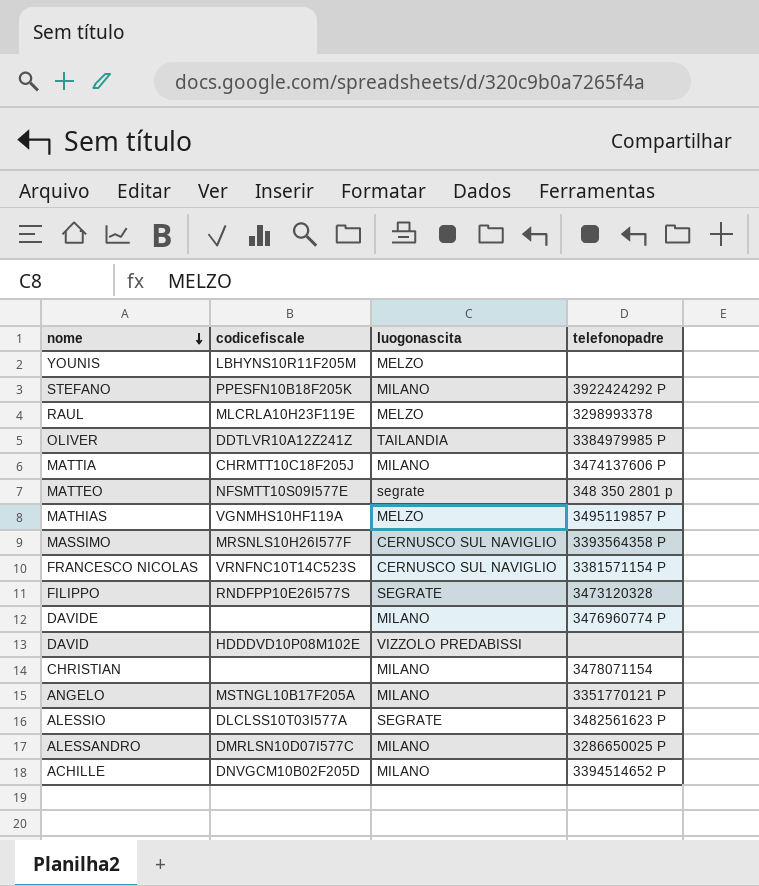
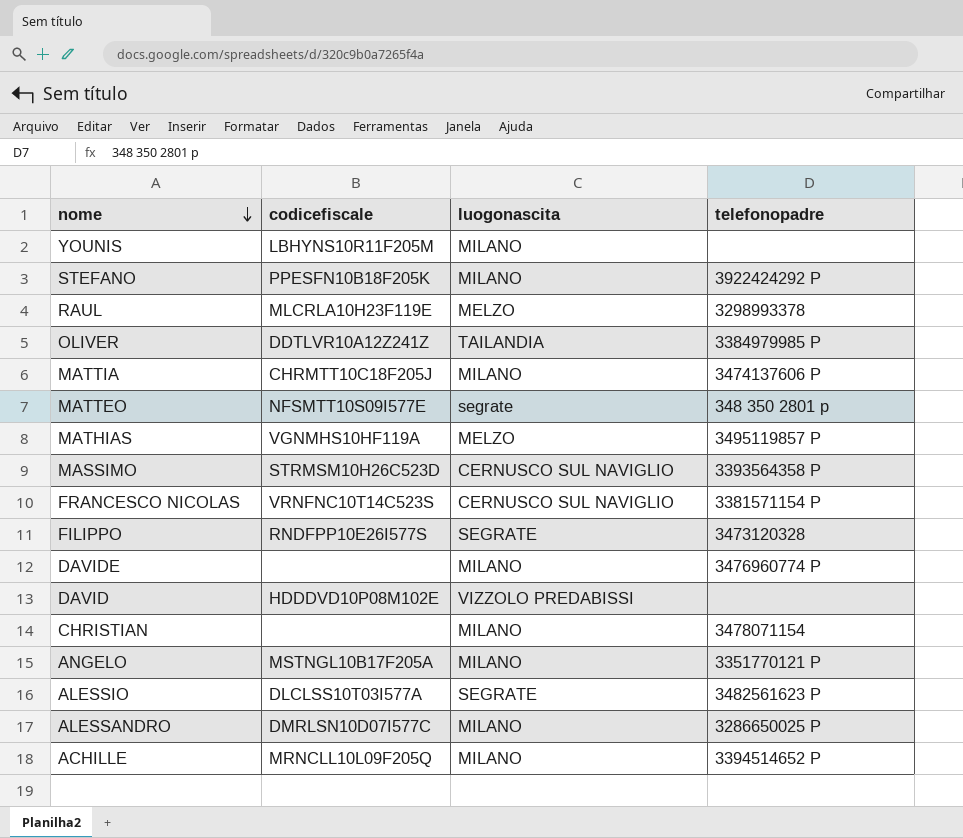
YOUNIS | luogonascita: MELZO -> MILANO
MASSIMO | codicefiscale: MRSNLS10H26I577F -> STRMSM10H26C523D
ACHILLE | codicefiscale: DNVGCM10B02F205D -> MRNCLL10L09F205Q

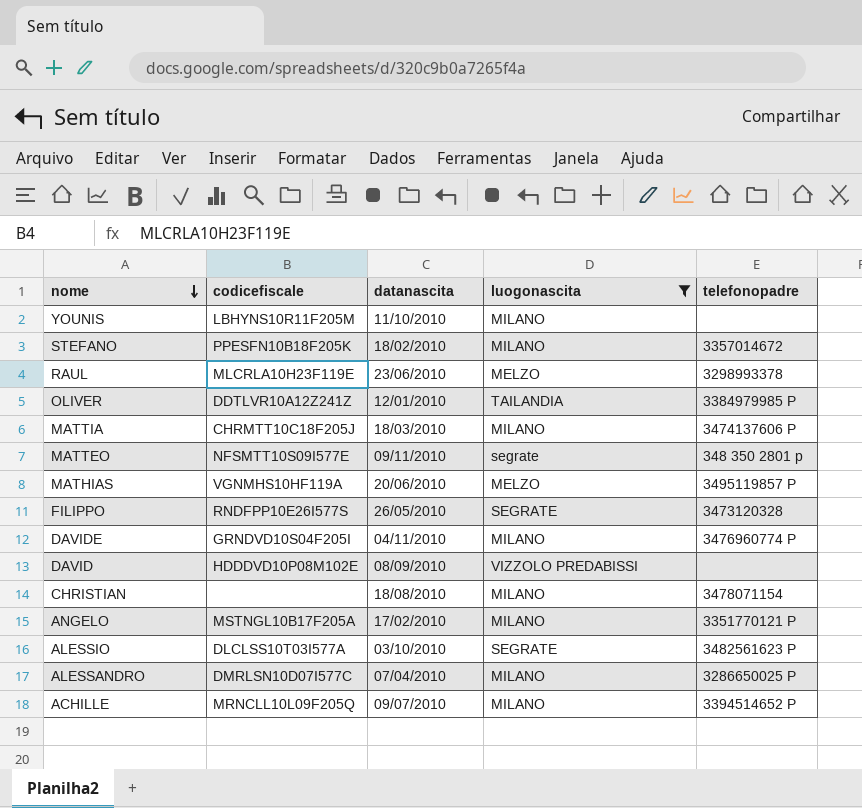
filter: none -> luogonascita != CERNUSCO SUL NAVIGLIO
column datanascita | position: none -> 3
STEFANO | telefonopadre: 3922424292 P -> 3357014672
DAVIDE | codicefiscale: none -> GRNDVD10S04F205I

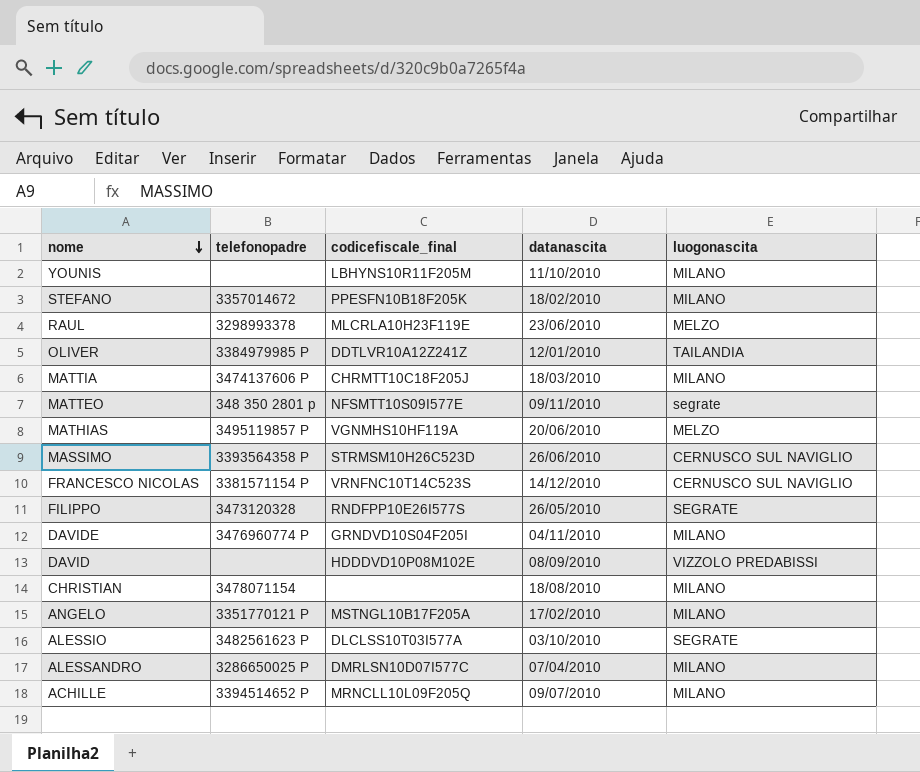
filter: luogonascita != CERNUSCO SUL NAVIGLIO -> none
column telefonopadre | position: 5 -> 2
column name: codicefiscale -> codicefiscale_final

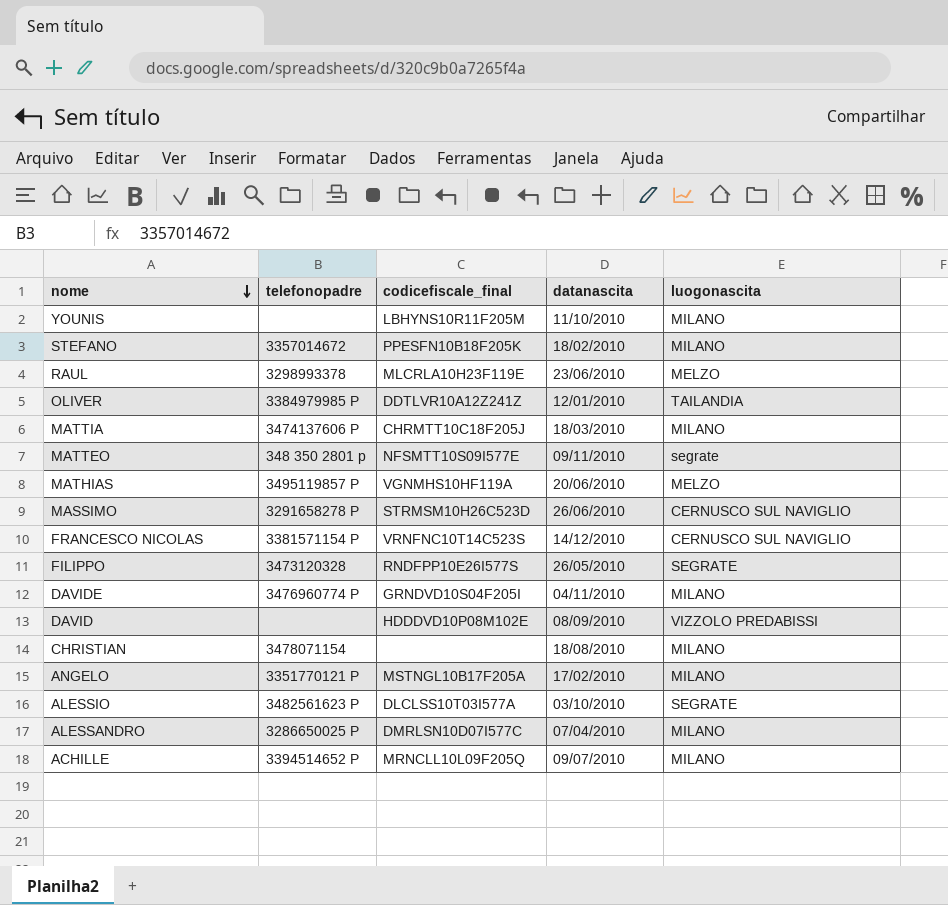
MASSIMO | telefonopadre: 3393564358 P -> 3291658278 P

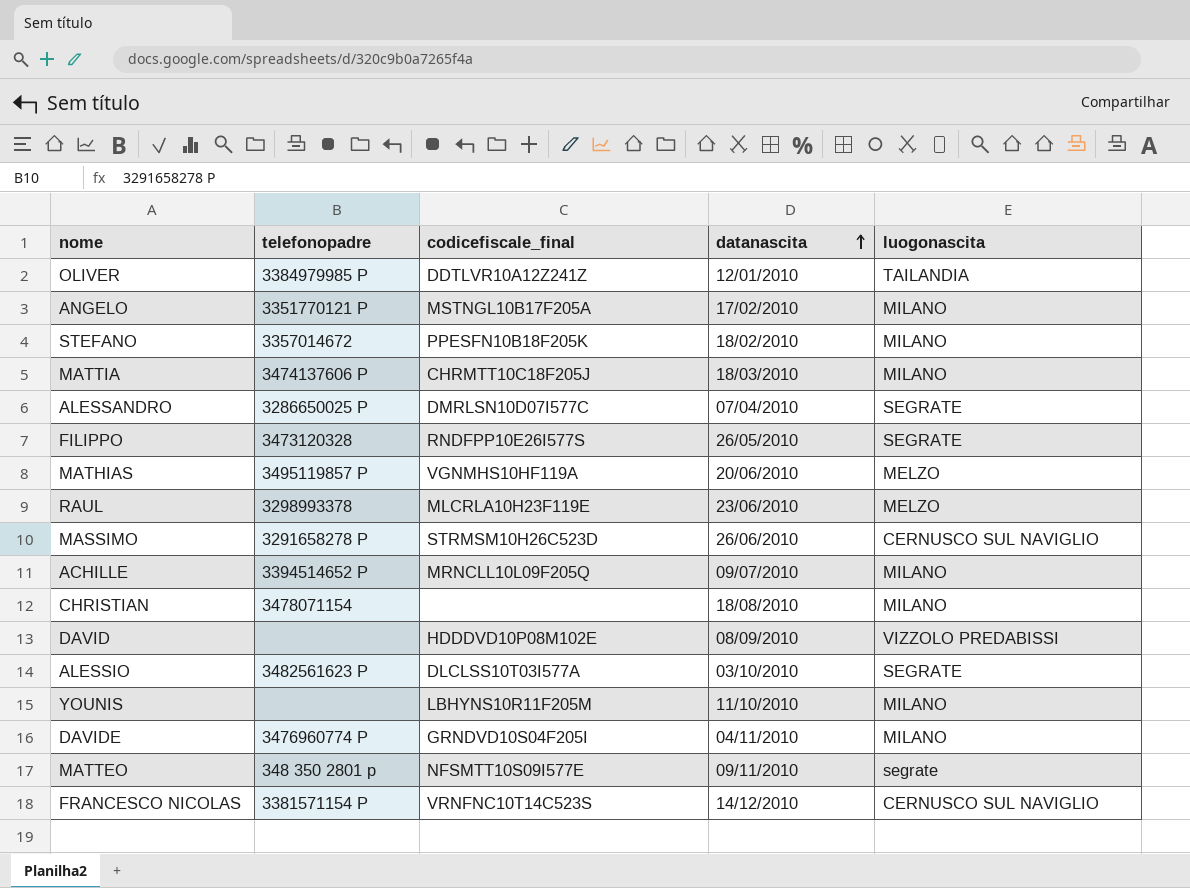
row order: nome descending -> datanascita ascending
ALESSANDRO | luogonascita: MILANO -> SEGRATE

